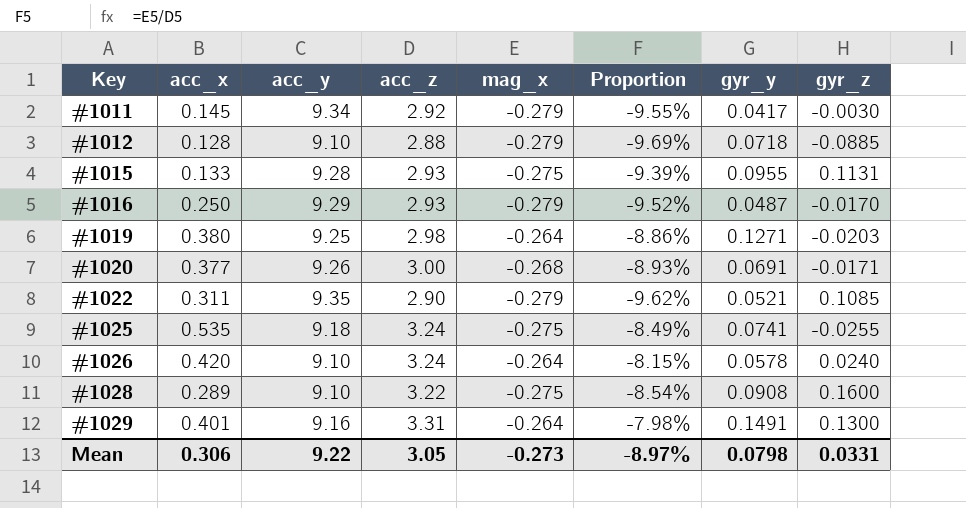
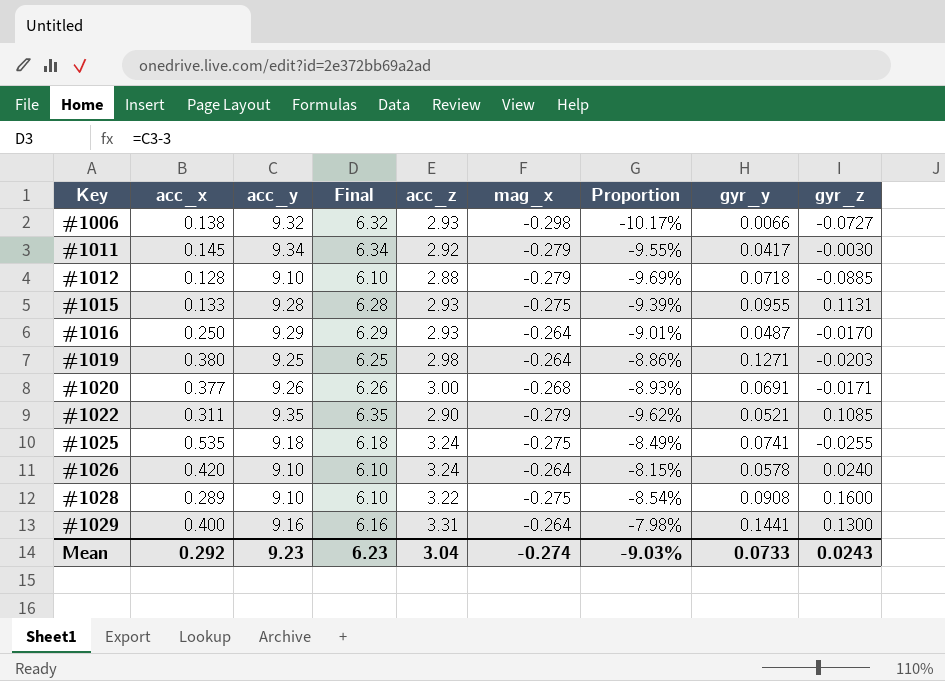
column Final | formula: none -> [acc_y] - 3
row #1006: none -> 0.138 | 9.32 | 6.32 | 2.93 | -0.298 | -10.17% | 0.0066 | -0.0727
#1016 | mag_x: -0.279 -> -0.264
#1016 | Proportion: -9.52% -> -9.01%
#1029 | acc_x: 0.401 -> 0.400
#1029 | gyr_y: 0.1491 -> 0.1441
Mean | acc_x: 0.306 -> 0.292
Mean | acc_y: 9.22 -> 9.23
Mean | acc_z: 3.05 -> 3.04
Mean | mag_x: -0.273 -> -0.274
Mean | Proportion: -8.97% -> -9.03%
Mean | gyr_y: 0.0798 -> 0.0733
Mean | gyr_z: 0.0331 -> 0.0243

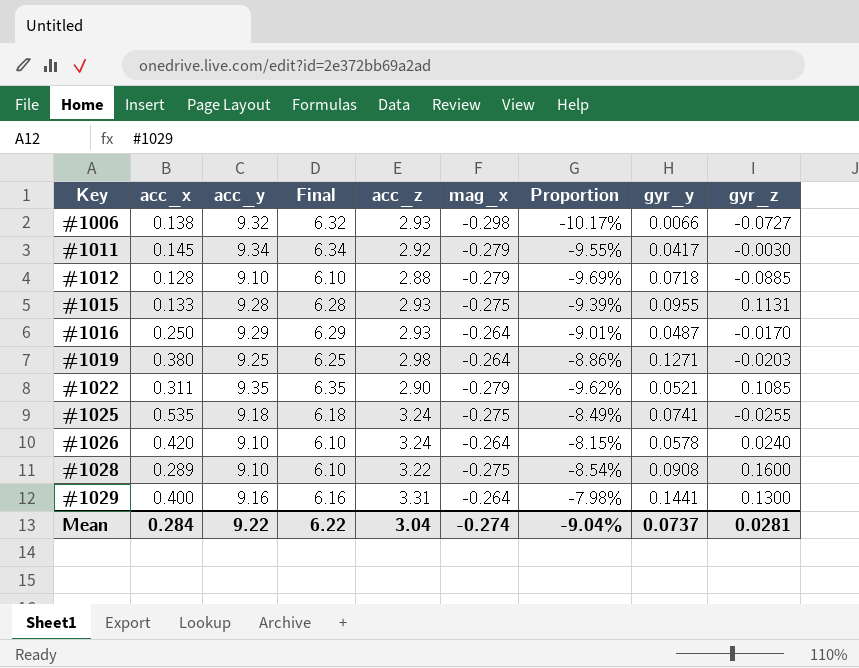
row #1020: 0.377 | 9.26 | 6.26 | 3.00 | -0.268 | -8.93% | 0.0691 | -0.0171 -> none
Mean | acc_x: 0.292 -> 0.284
Mean | acc_y: 9.23 -> 9.22
Mean | Final: 6.23 -> 6.22
Mean | Proportion: -9.03% -> -9.04%
Mean | gyr_y: 0.0733 -> 0.0737
Mean | gyr_z: 0.0243 -> 0.0281

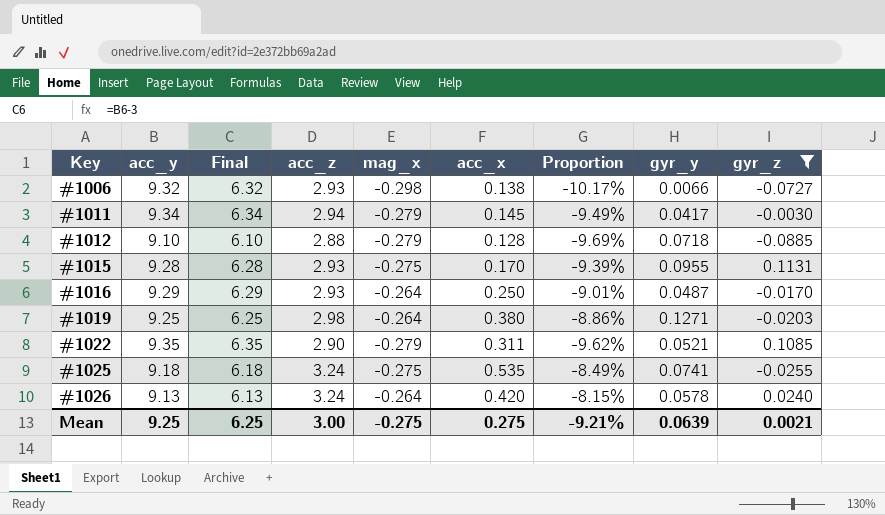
filter: none -> gyr_z <= 0.1131
column acc_x | position: 2 -> 6
#1011 | acc_z: 2.92 -> 2.94
#1011 | Proportion: -9.55% -> -9.49%
#1015 | acc_x: 0.133 -> 0.170
#1026 | acc_y: 9.10 -> 9.13
#1026 | Final: 6.10 -> 6.13
Mean | acc_y: 9.22 -> 9.25
Mean | Final: 6.22 -> 6.25
Mean | acc_z: 3.04 -> 3.00
Mean | mag_x: -0.274 -> -0.275
Mean | acc_x: 0.284 -> 0.275
Mean | Proportion: -9.04% -> -9.21%
Mean | gyr_y: 0.0737 -> 0.0639
Mean | gyr_z: 0.0281 -> 0.0021

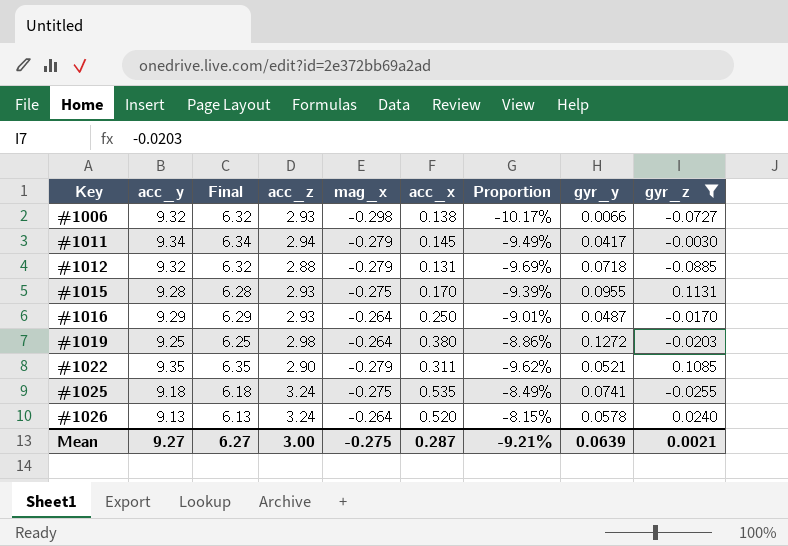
#1012 | acc_y: 9.10 -> 9.32
#1012 | Final: 6.10 -> 6.32
#1012 | acc_x: 0.128 -> 0.131
#1019 | gyr_y: 0.1271 -> 0.1272
#1026 | acc_x: 0.420 -> 0.520
Mean | acc_y: 9.25 -> 9.27
Mean | Final: 6.25 -> 6.27
Mean | acc_x: 0.275 -> 0.287

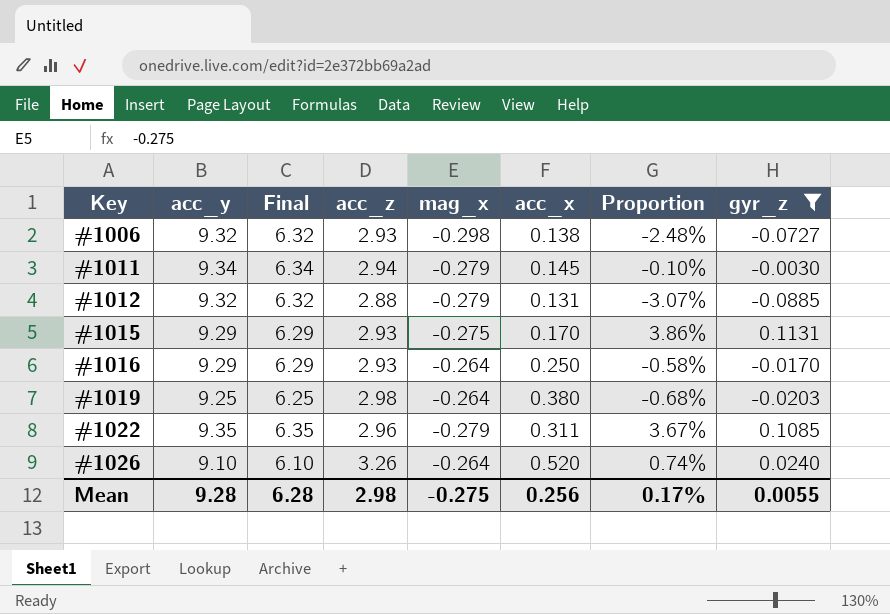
column gyr_y | position: 8 -> none
column Proportion | formula: [mag_x] / [acc_z] -> [gyr_z] / [acc_z]
row #1025: 9.18 | 6.18 | 3.24 | -0.275 | 0.535 | -8.49% | 0.0741 | -0.0255 -> none
#1015 | acc_y: 9.28 -> 9.29
#1015 | Final: 6.28 -> 6.29
#1022 | acc_z: 2.90 -> 2.96
#1026 | acc_y: 9.13 -> 9.10
#1026 | Final: 6.13 -> 6.10
#1026 | acc_z: 3.24 -> 3.26
Mean | acc_y: 9.27 -> 9.28
Mean | Final: 6.27 -> 6.28
Mean | acc_z: 3.00 -> 2.98
Mean | acc_x: 0.287 -> 0.256
Mean | Proportion: -9.21% -> 0.17%
Mean | gyr_z: 0.0021 -> 0.0055

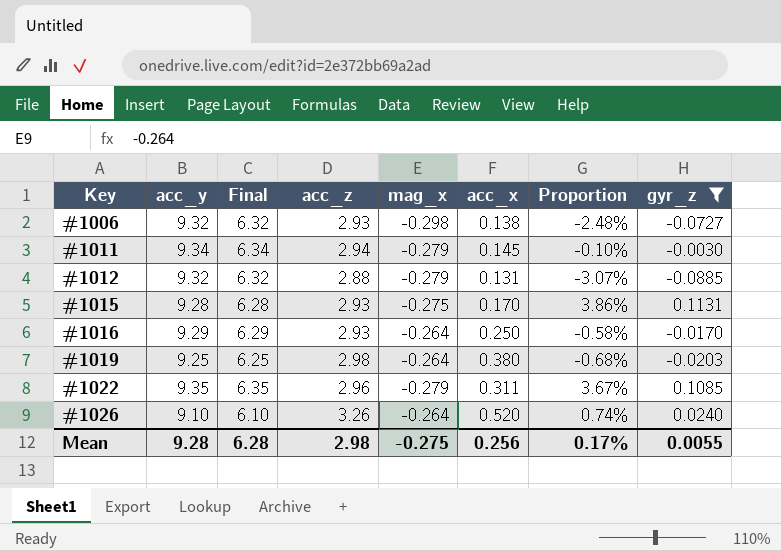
#1015 | acc_y: 9.29 -> 9.28
#1015 | Final: 6.29 -> 6.28

